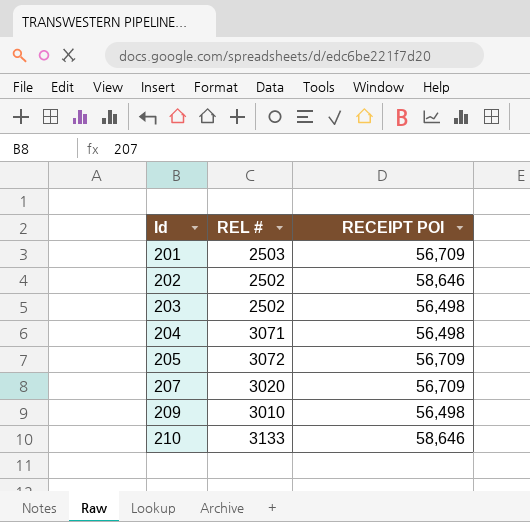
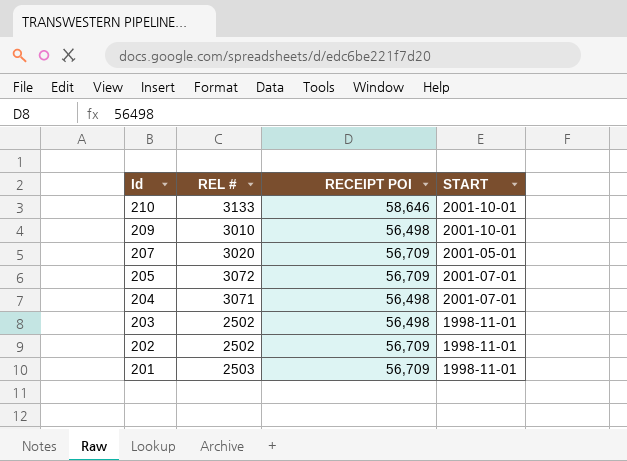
row order: Id ascending -> Id descending
column START | position: none -> 4
202 | RECEIPT POI: 58,646 -> 56,709

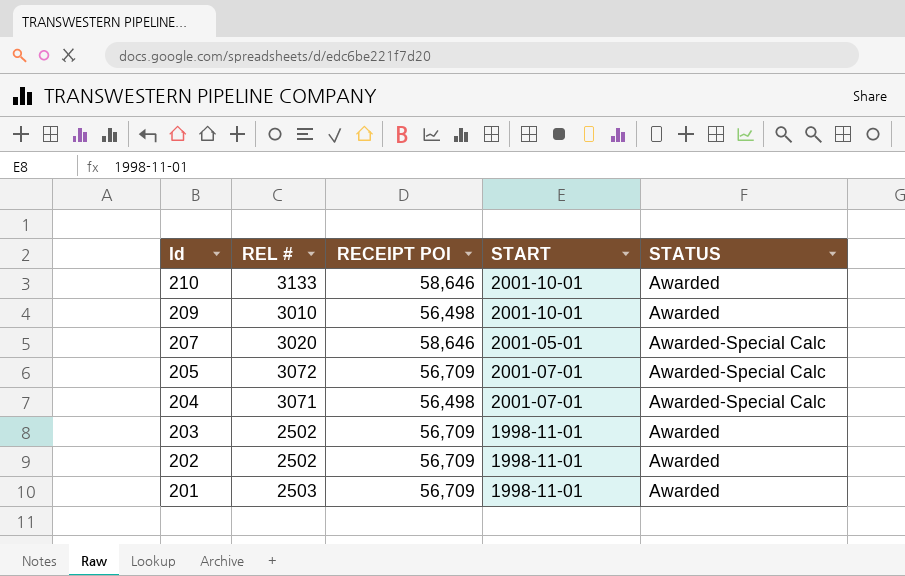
column STATUS | position: none -> 5
207 | RECEIPT POI: 56,709 -> 58,646
203 | RECEIPT POI: 56,498 -> 56,709

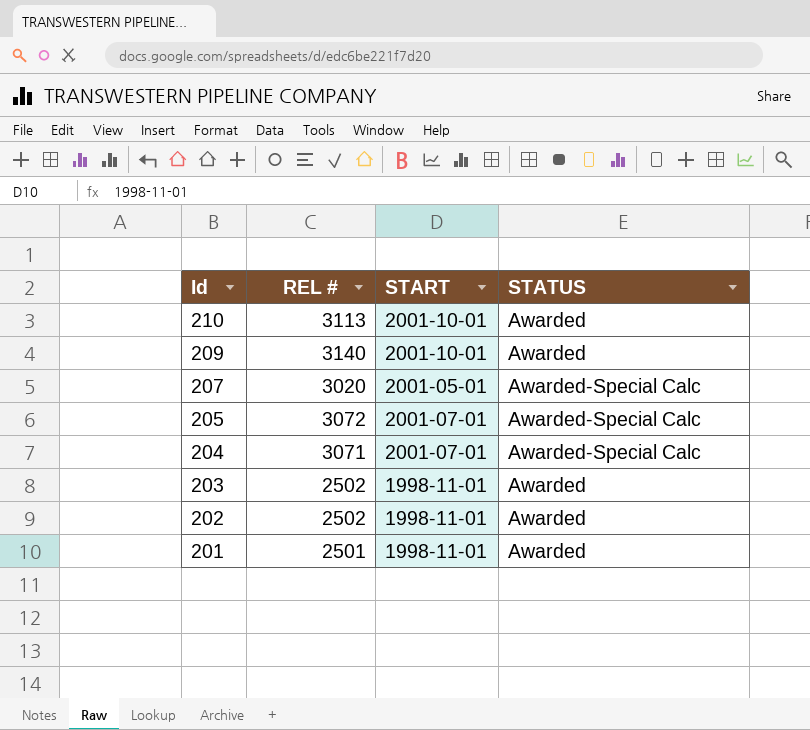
column RECEIPT POI | position: 3 -> none
210 | REL #: 3133 -> 3113
209 | REL #: 3010 -> 3140
201 | REL #: 2503 -> 2501

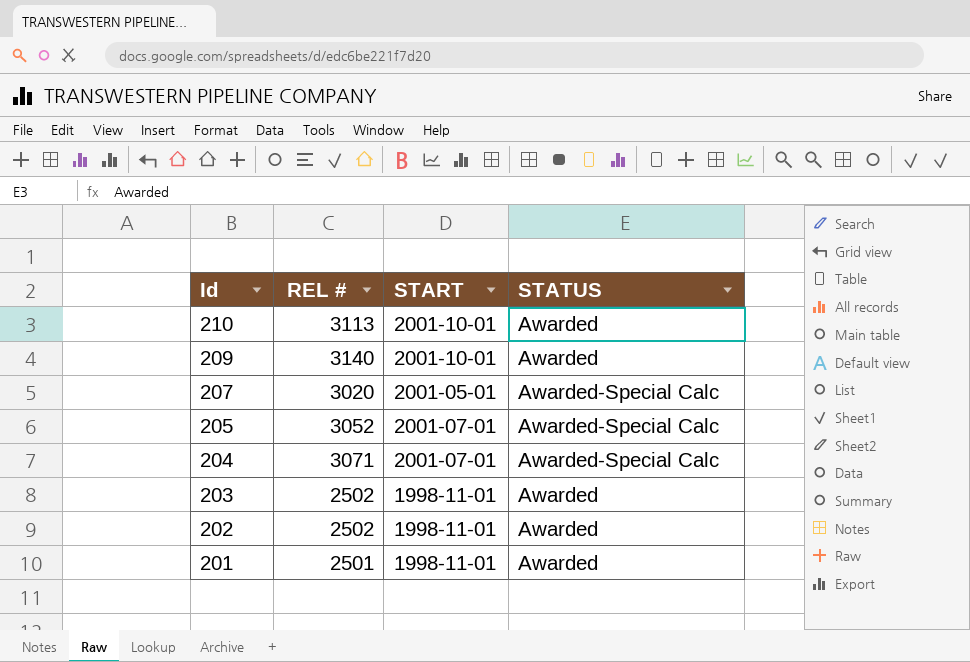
205 | REL #: 3072 -> 3052

